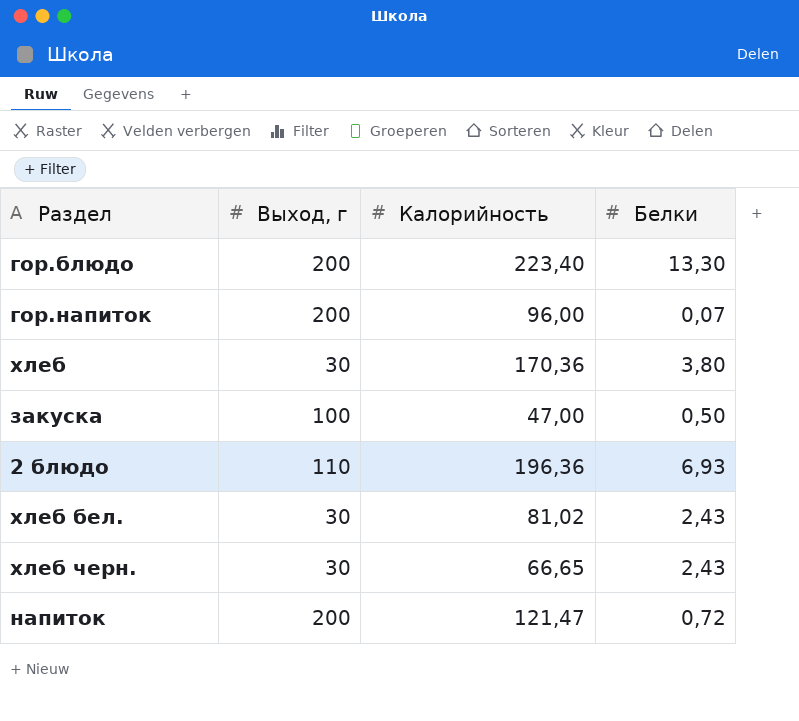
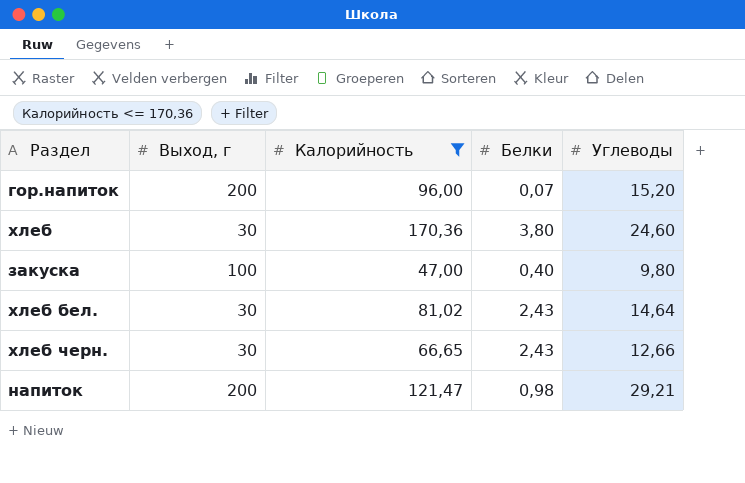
filter: none -> Калорийность <= 170,36
column Углеводы | position: none -> 5
закуска | Белки: 0,50 -> 0,40
напиток | Белки: 0,72 -> 0,98

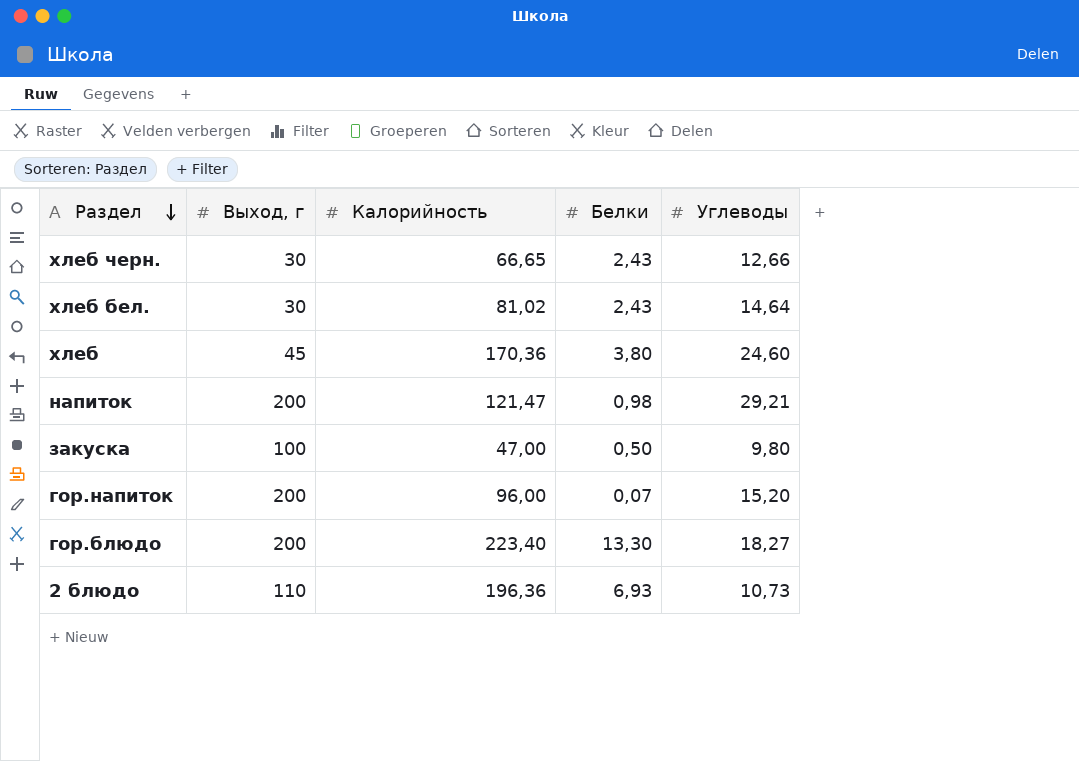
filter: Калорийность <= 170,36 -> none
row order: none -> Раздел descending
хлеб | Выход, г: 30 -> 45
закуска | Белки: 0,40 -> 0,50

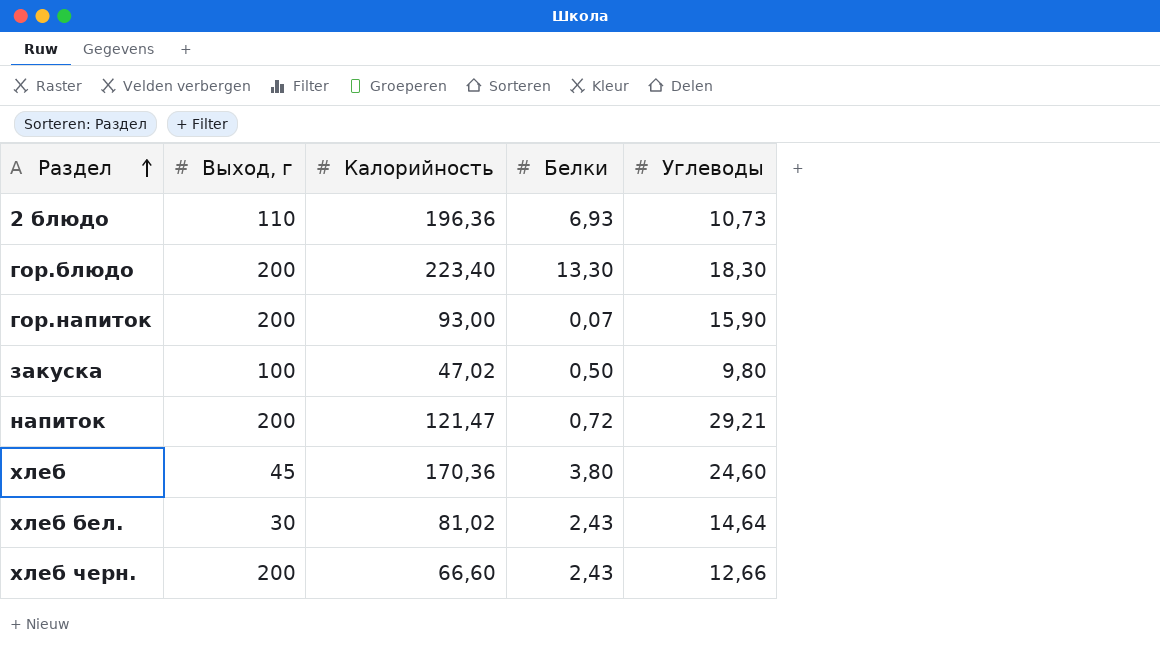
row order: Раздел descending -> Раздел ascending
гор.блюдо | Углеводы: 18,27 -> 18,30
гор.напиток | Калорийность: 96,00 -> 93,00
гор.напиток | Углеводы: 15,20 -> 15,90
закуска | Калорийность: 47,00 -> 47,02
напиток | Белки: 0,98 -> 0,72
хлеб черн. | Выход, г: 30 -> 200
хлеб черн. | Калорийность: 66,65 -> 66,60

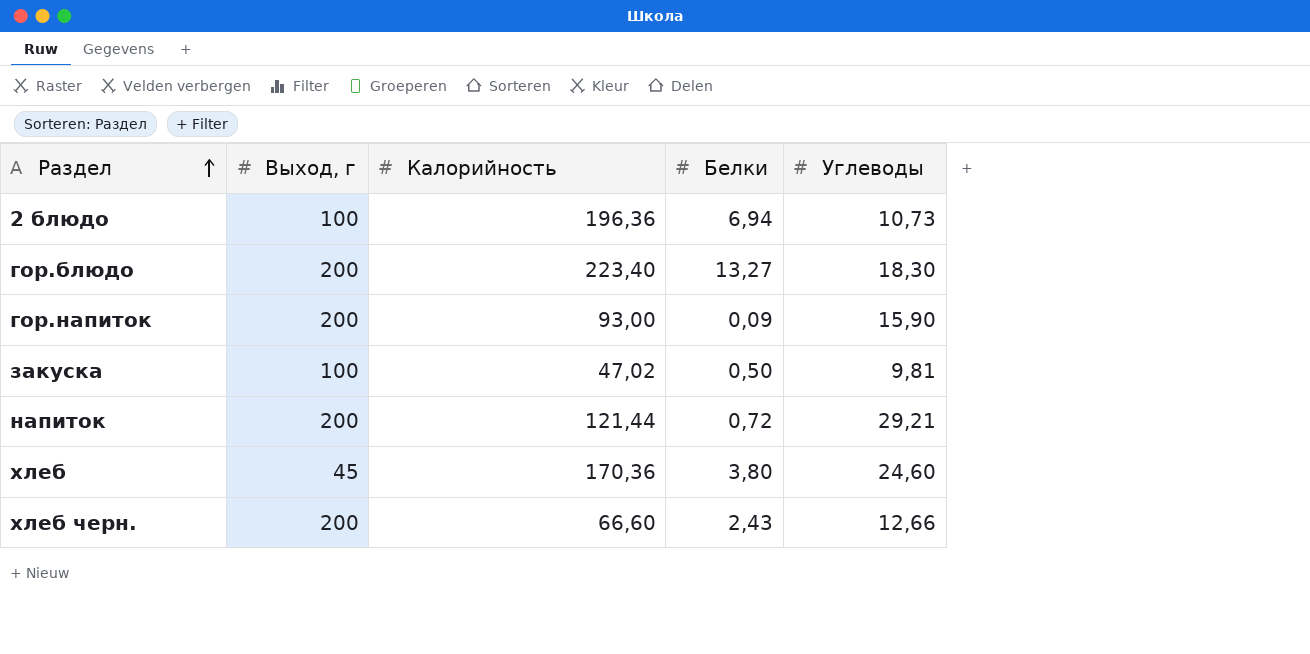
row хлеб бел.: 30 | 81,02 | 2,43 | 14,64 -> none
2 блюдо | Выход, г: 110 -> 100
2 блюдо | Белки: 6,93 -> 6,94
гор.блюдо | Белки: 13,30 -> 13,27
гор.напиток | Белки: 0,07 -> 0,09
закуска | Углеводы: 9,80 -> 9,81
напиток | Калорийность: 121,47 -> 121,44

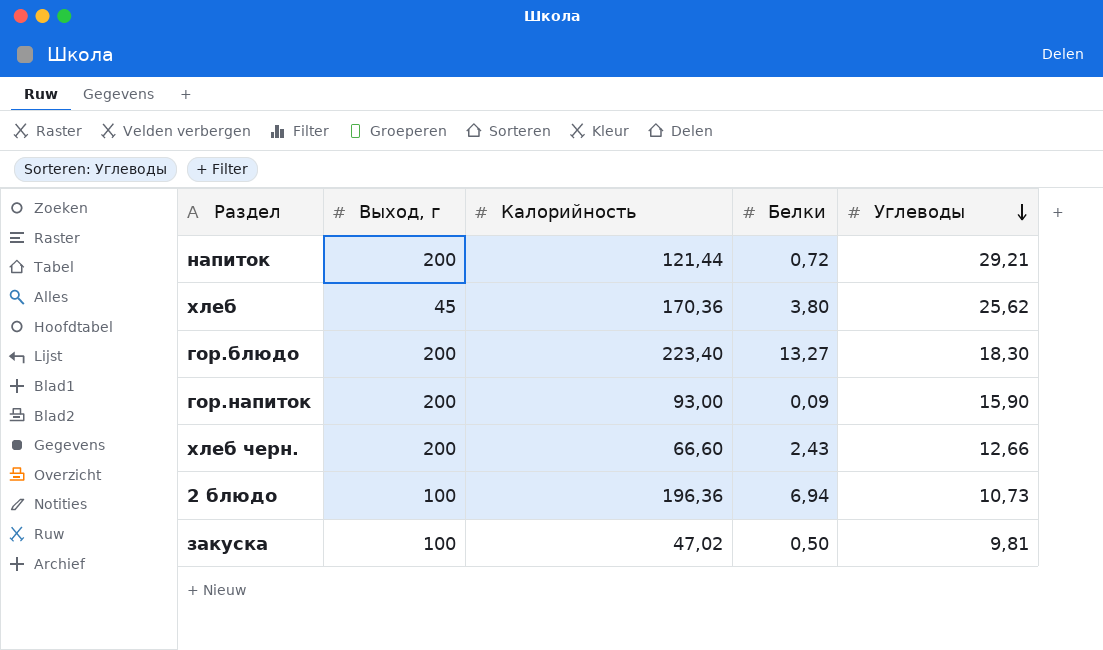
row order: Раздел ascending -> Углеводы descending
хлеб | Углеводы: 24,60 -> 25,62

